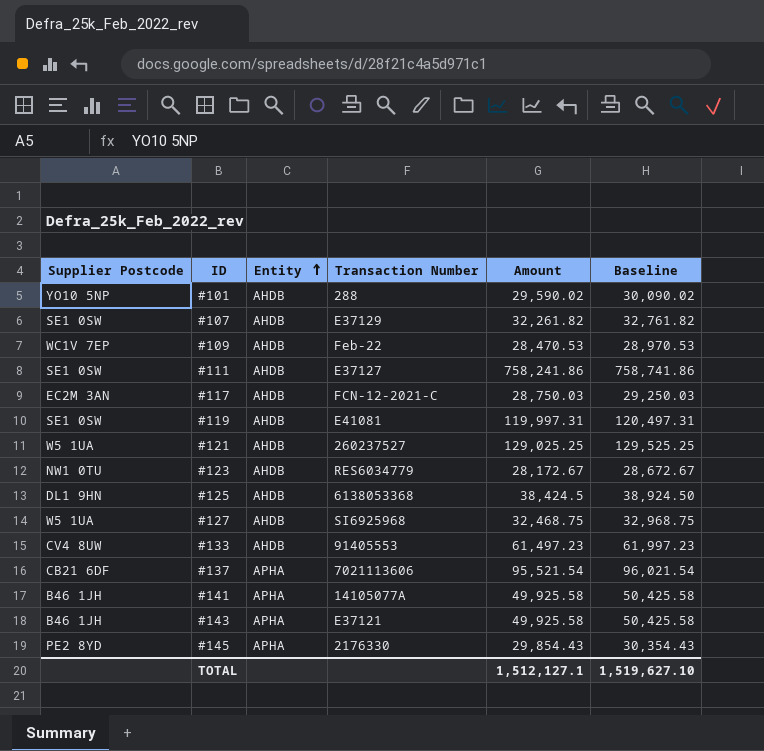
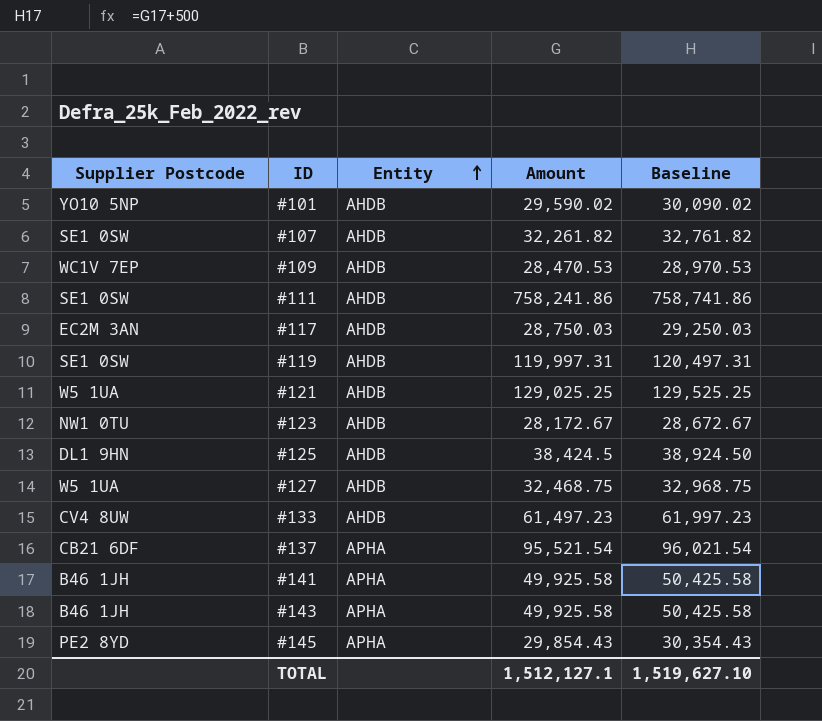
column Transaction Number | position: 4 -> none

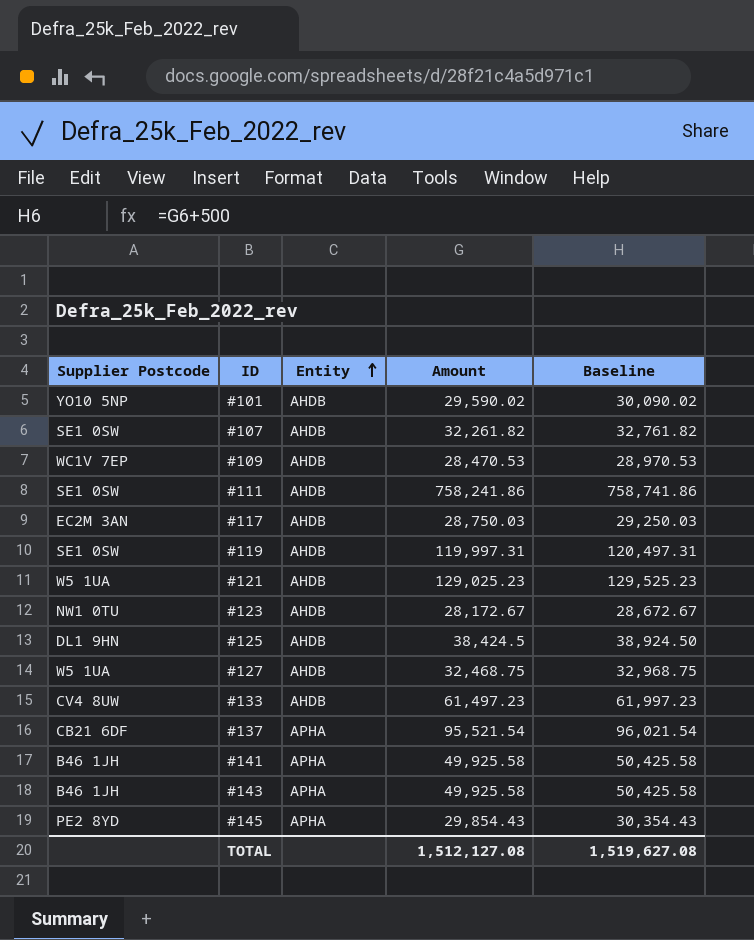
#121 | Amount: 129,025.25 -> 129,025.23
#121 | Baseline: 129,525.25 -> 129,525.23
TOTAL | Amount: 1,512,127.1 -> 1,512,127.08
TOTAL | Baseline: 1,519,627.10 -> 1,519,627.08

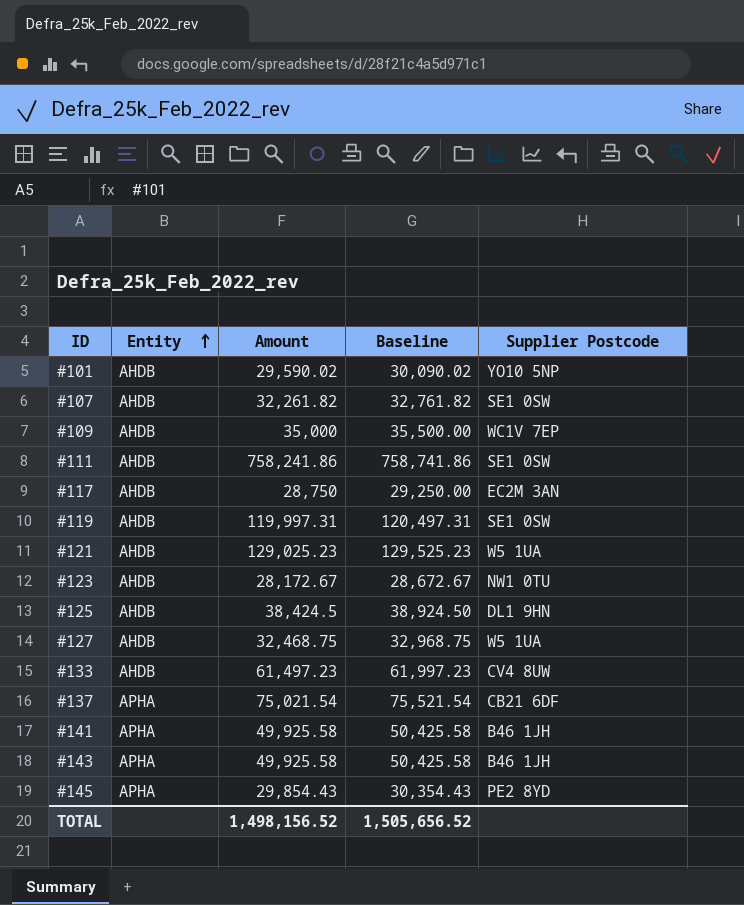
column Supplier Postcode | position: 1 -> 5
#109 | Amount: 28,470.53 -> 35,000
#109 | Baseline: 28,970.53 -> 35,500.00
#117 | Amount: 28,750.03 -> 28,750
#117 | Baseline: 29,250.03 -> 29,250.00
#137 | Amount: 95,521.54 -> 75,021.54
#137 | Baseline: 96,021.54 -> 75,521.54
TOTAL | Amount: 1,512,127.08 -> 1,498,156.52
TOTAL | Baseline: 1,519,627.08 -> 1,505,656.52

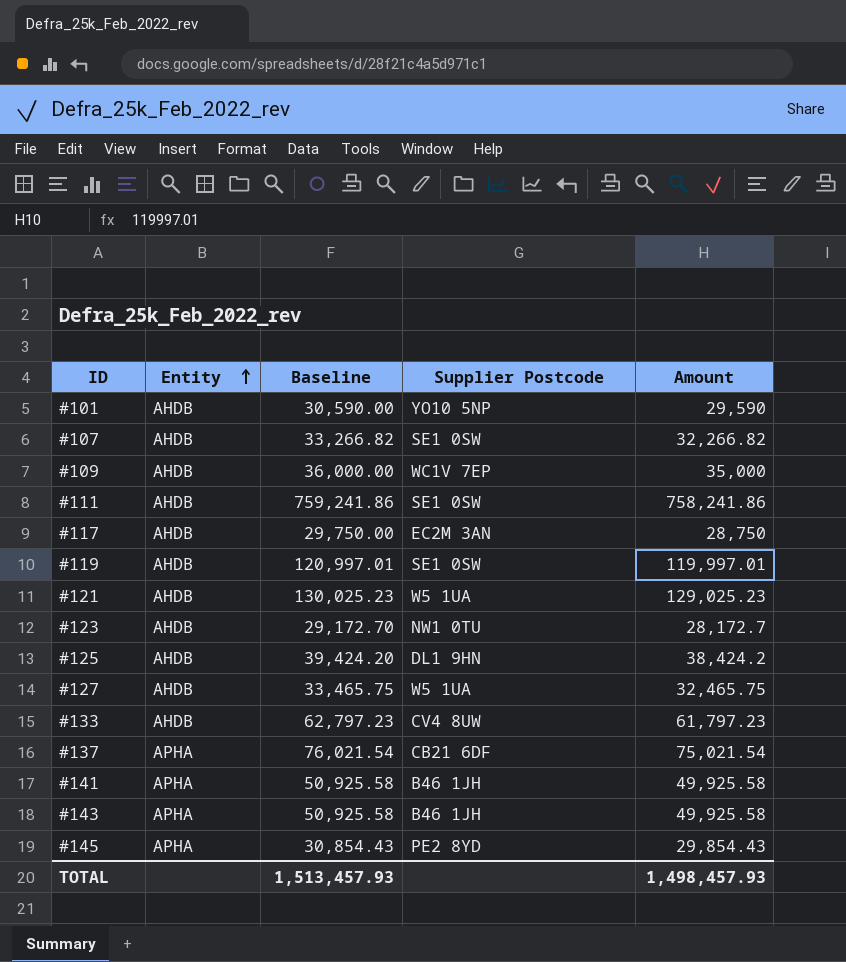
column Baseline | formula: [Amount] + 500 -> [Amount] + 1000
column Amount | position: 3 -> 5
#101 | Amount: 29,590.02 -> 29,590
#107 | Amount: 32,261.82 -> 32,266.82
#119 | Amount: 119,997.31 -> 119,997.01
#123 | Amount: 28,172.67 -> 28,172.7
#125 | Amount: 38,424.5 -> 38,424.2
#127 | Amount: 32,468.75 -> 32,465.75
#133 | Amount: 61,497.23 -> 61,797.23
TOTAL | Baseline: 1,505,656.52 -> 1,513,457.93
TOTAL | Amount: 1,498,156.52 -> 1,498,457.93

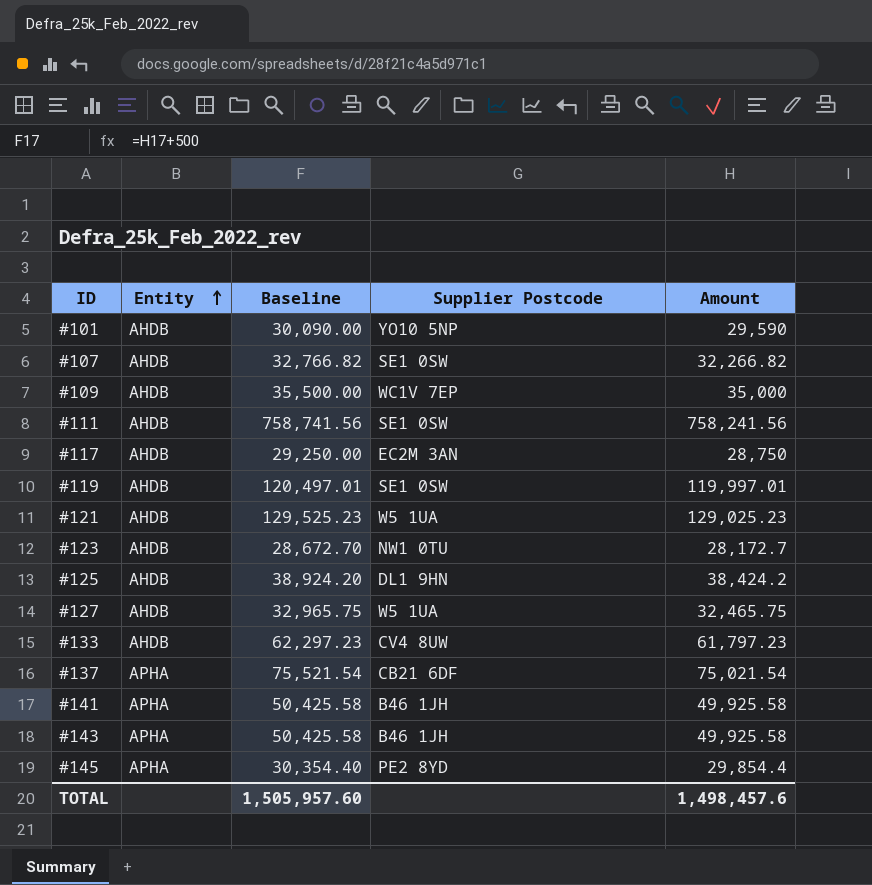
column Baseline | formula: [Amount] + 1000 -> [Amount] + 500
#111 | Amount: 758,241.86 -> 758,241.56
#145 | Amount: 29,854.43 -> 29,854.4
TOTAL | Baseline: 1,513,457.93 -> 1,505,957.60
TOTAL | Amount: 1,498,457.93 -> 1,498,457.6

